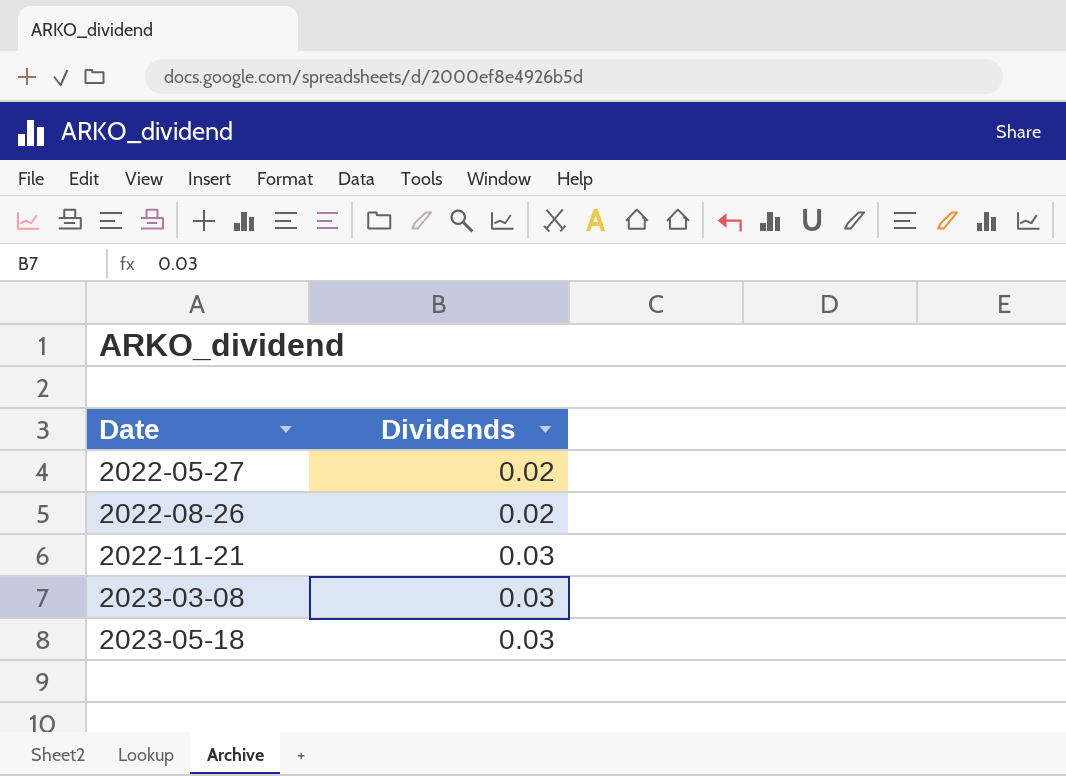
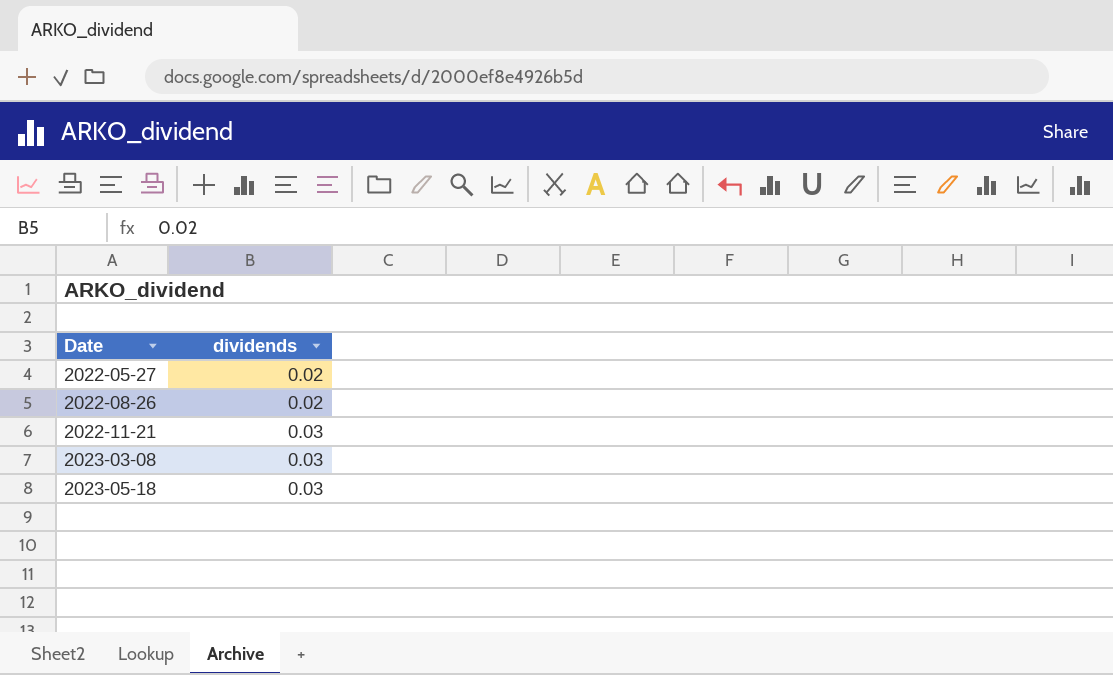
column name: Dividends -> dividends

